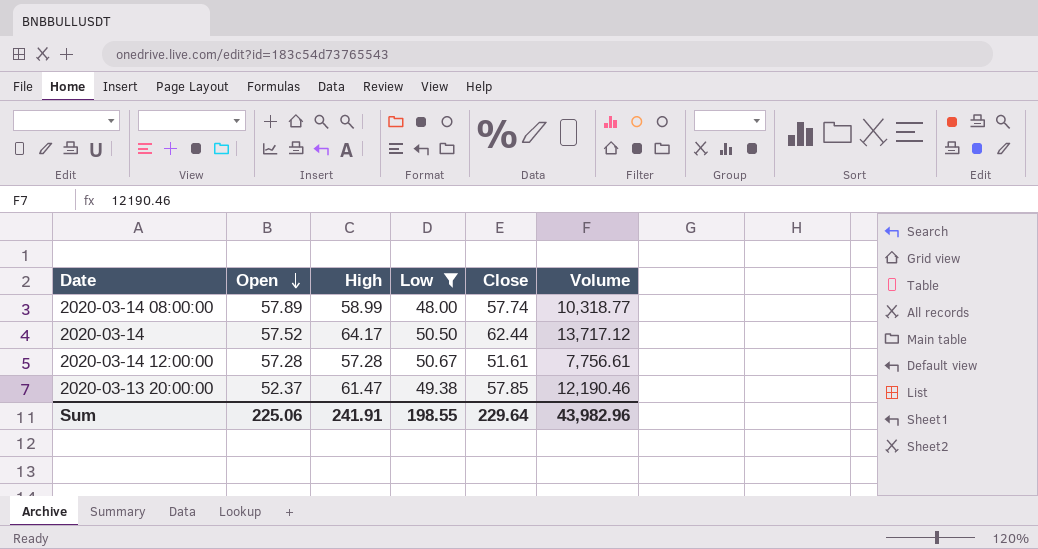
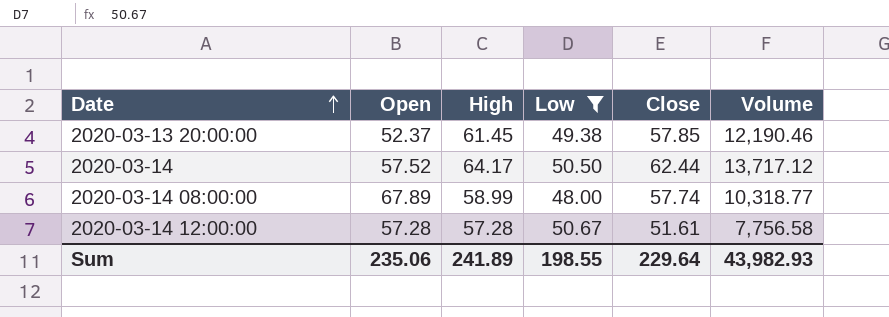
row order: Open descending -> Date ascending
2020-03-13 20:00:00 | High: 61.47 -> 61.45
2020-03-14 08:00:00 | Open: 57.89 -> 67.89
2020-03-14 12:00:00 | Volume: 7,756.61 -> 7,756.58
Sum | Open: 225.06 -> 235.06
Sum | High: 241.91 -> 241.89
Sum | Volume: 43,982.96 -> 43,982.93

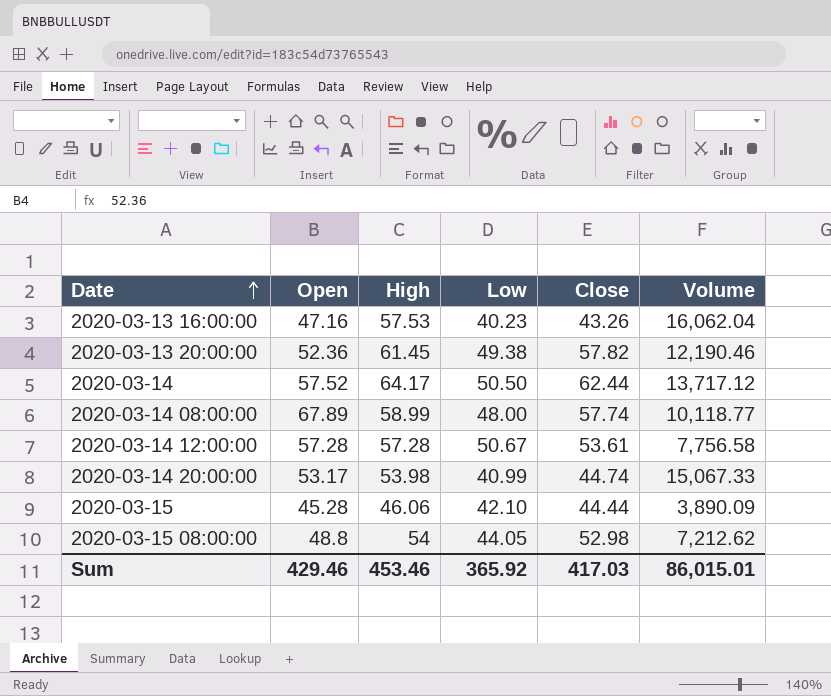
filter: Low >= 48.00 -> none
2020-03-13 20:00:00 | Open: 52.37 -> 52.36
2020-03-13 20:00:00 | Close: 57.85 -> 57.82
2020-03-14 08:00:00 | Volume: 10,318.77 -> 10,118.77
2020-03-14 12:00:00 | Close: 51.61 -> 53.61
Sum | Open: 235.06 -> 429.46
Sum | High: 241.89 -> 453.46
Sum | Low: 198.55 -> 365.92
Sum | Close: 229.64 -> 417.03
Sum | Volume: 43,982.93 -> 86,015.01

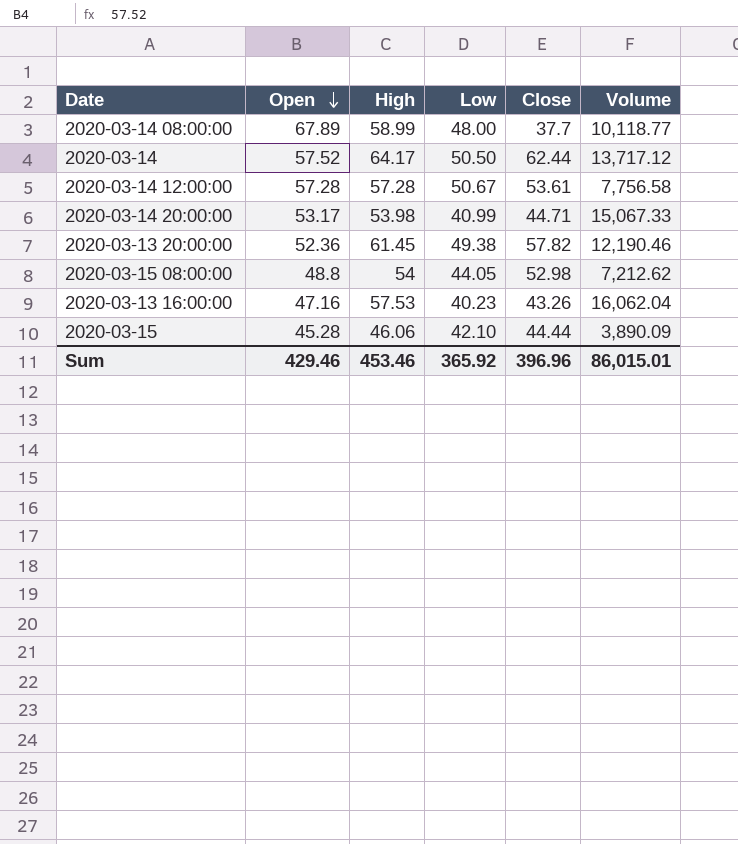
row order: Date ascending -> Open descending
2020-03-14 08:00:00 | Close: 57.74 -> 37.7
2020-03-14 20:00:00 | Close: 44.74 -> 44.71
Sum | Close: 417.03 -> 396.96

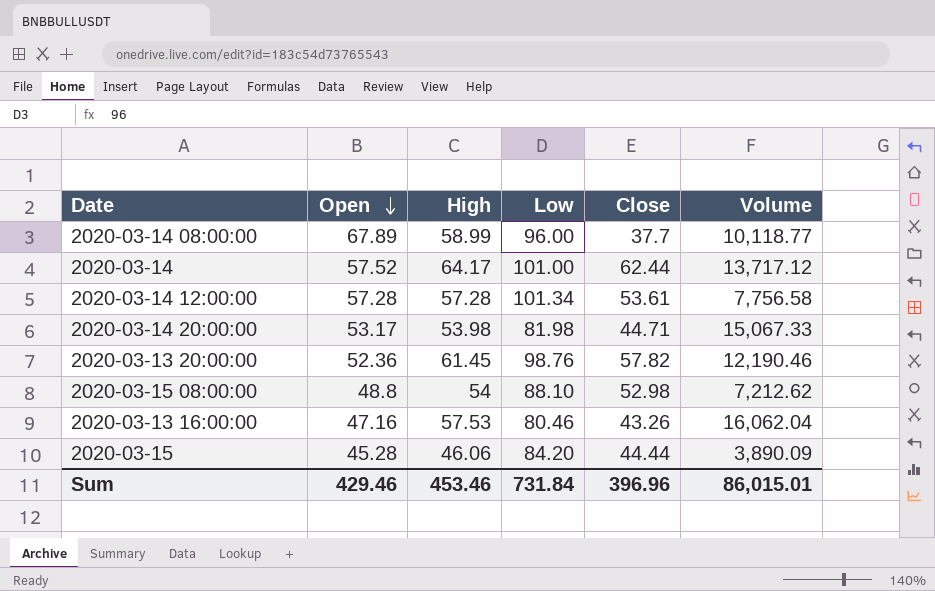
2020-03-14 08:00:00 | Low: 48.00 -> 96.00
2020-03-14 | Low: 50.50 -> 101.00
2020-03-14 12:00:00 | Low: 50.67 -> 101.34
2020-03-14 20:00:00 | Low: 40.99 -> 81.98
2020-03-13 20:00:00 | Low: 49.38 -> 98.76
2020-03-15 08:00:00 | Low: 44.05 -> 88.10
2020-03-13 16:00:00 | Low: 40.23 -> 80.46
2020-03-15 | Low: 42.10 -> 84.20
Sum | Low: 365.92 -> 731.84

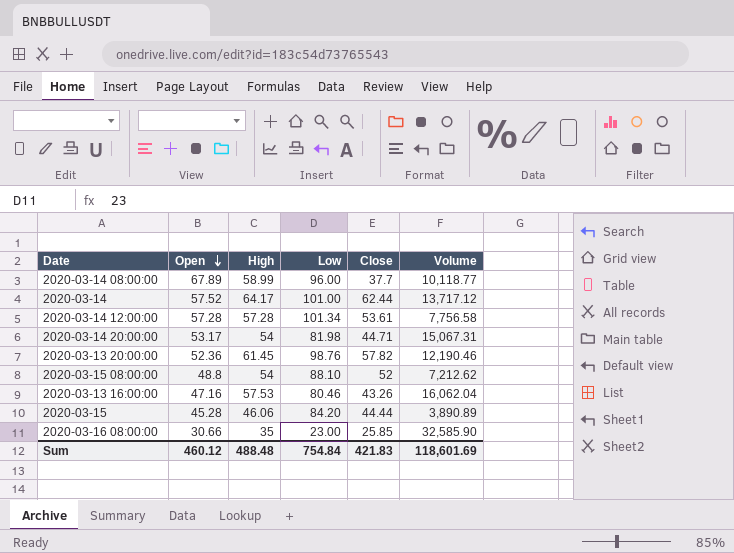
2020-03-14 20:00:00 | High: 53.98 -> 54
2020-03-14 20:00:00 | Volume: 15,067.33 -> 15,067.31
2020-03-15 08:00:00 | Close: 52.98 -> 52
2020-03-15 | Volume: 3,890.09 -> 3,890.89
row 2020-03-16 08:00:00: none -> 30.66 | 35 | 23.00 | 25.85 | 32,585.90
Sum | Open: 429.46 -> 460.12
Sum | High: 453.46 -> 488.48
Sum | Low: 731.84 -> 754.84
Sum | Close: 396.96 -> 421.83
Sum | Volume: 86,015.01 -> 118,601.69

